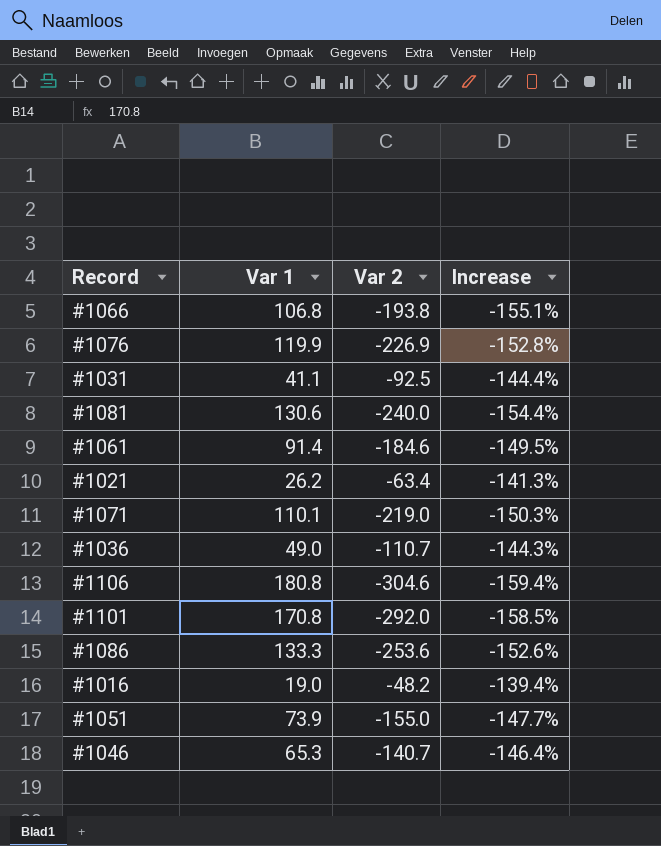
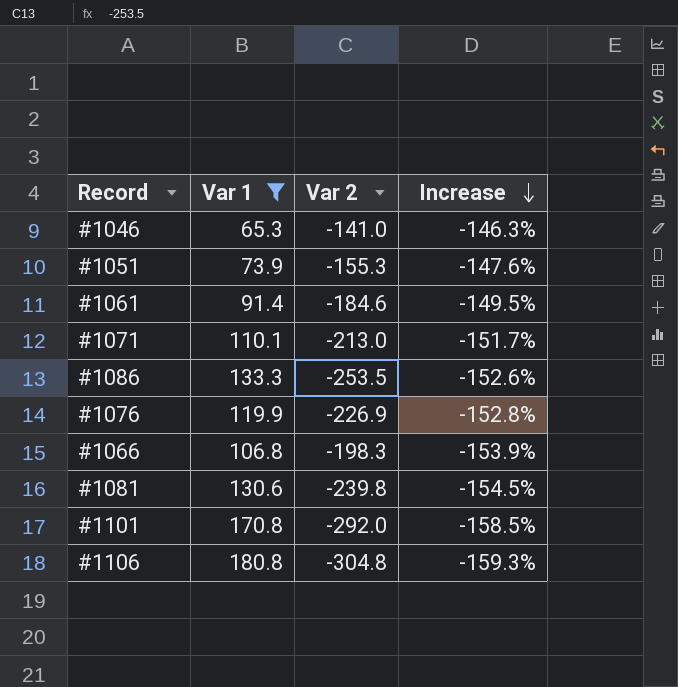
filter: none -> Var 1 >= 65.3
row order: none -> Increase descending
#1046 | Var 2: -140.7 -> -141.0
#1046 | Increase: -146.4% -> -146.3%
#1051 | Var 2: -155.0 -> -155.3
#1051 | Increase: -147.7% -> -147.6%
#1071 | Var 2: -219.0 -> -213.0
#1071 | Increase: -150.3% -> -151.7%
#1086 | Var 2: -253.6 -> -253.5
#1066 | Var 2: -193.8 -> -198.3
#1066 | Increase: -155.1% -> -153.9%
#1081 | Var 2: -240.0 -> -239.8
#1081 | Increase: -154.4% -> -154.5%
#1106 | Var 2: -304.6 -> -304.8
#1106 | Increase: -159.4% -> -159.3%

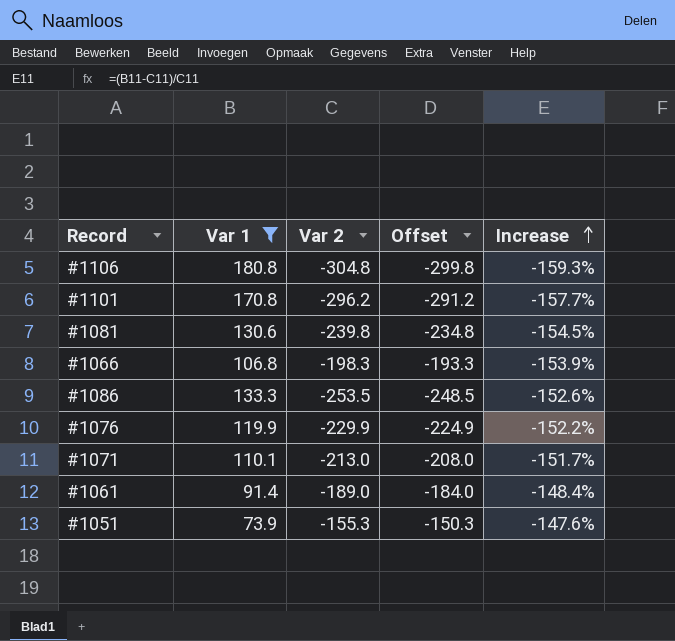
row order: Increase descending -> Increase ascending
column Offset | formula: none -> [Var 2] + 5
row #1046: 65.3 | -141.0 | -146.3% -> none
#1101 | Var 2: -292.0 -> -296.2
#1101 | Increase: -158.5% -> -157.7%
#1076 | Var 2: -226.9 -> -229.9
#1076 | Increase: -152.8% -> -152.2%
#1061 | Var 2: -184.6 -> -189.0
#1061 | Increase: -149.5% -> -148.4%

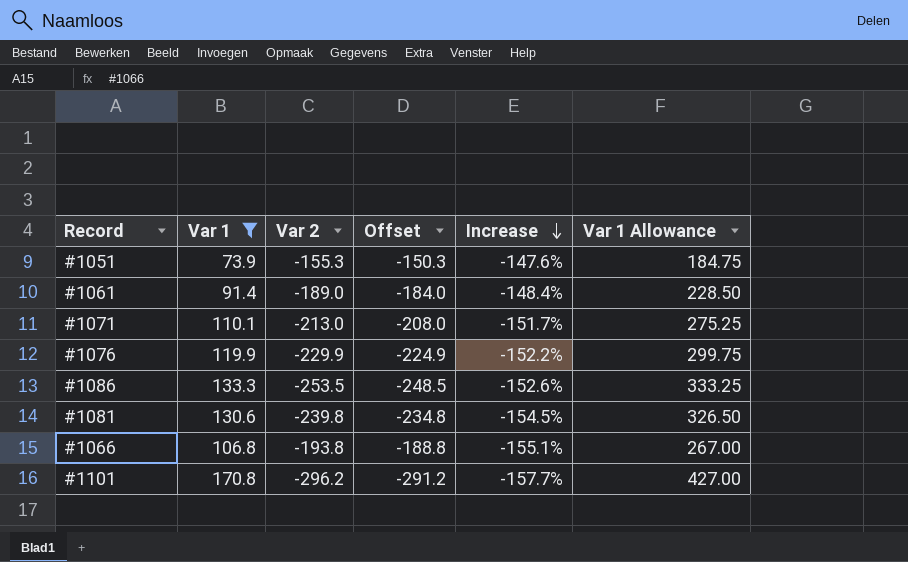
row order: Increase ascending -> Increase descending
column Var 1 Allowance | formula: none -> [Var 1] * 2.5
row #1106: 180.8 | -304.8 | -299.8 | -159.3% -> none
#1066 | Var 2: -198.3 -> -193.8
#1066 | Offset: -193.3 -> -188.8
#1066 | Increase: -153.9% -> -155.1%

